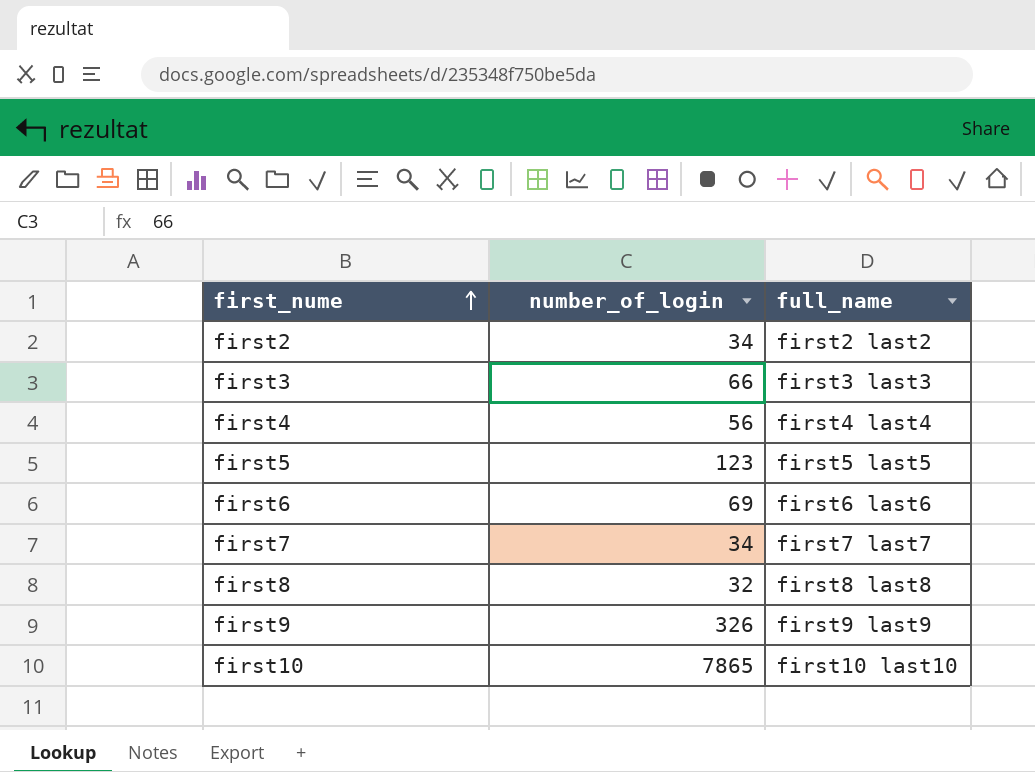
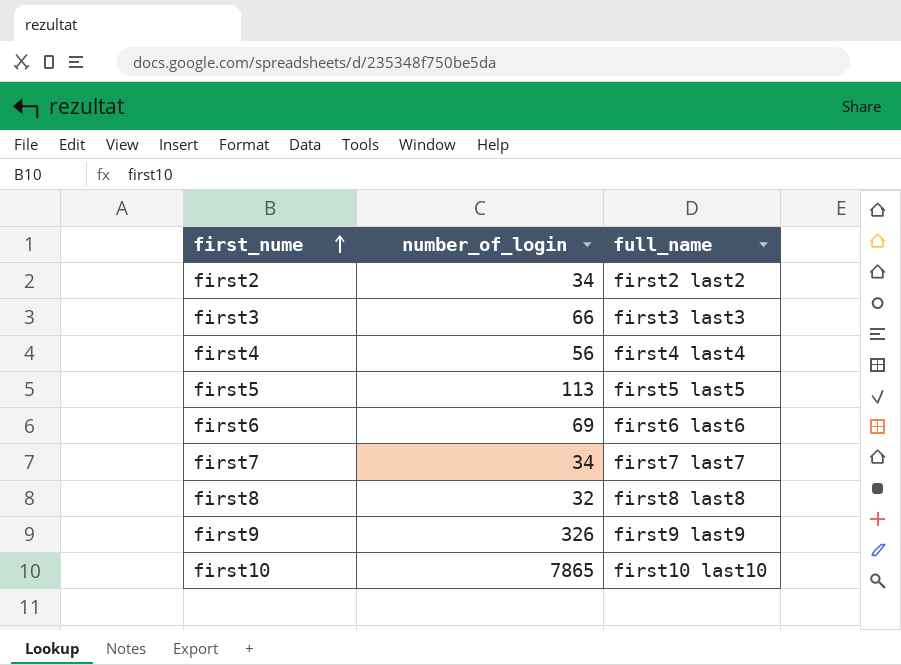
first5 | number_of_login: 123 -> 113

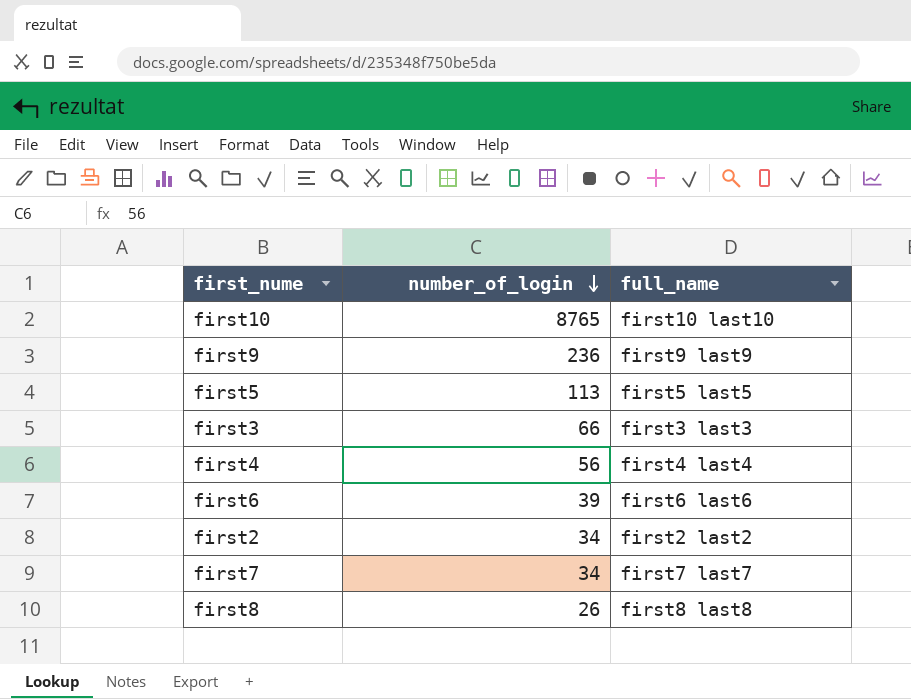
row order: first_nume ascending -> number_of_login descending
first10 | number_of_login: 7865 -> 8765
first9 | number_of_login: 326 -> 236
first6 | number_of_login: 69 -> 39
first8 | number_of_login: 32 -> 26

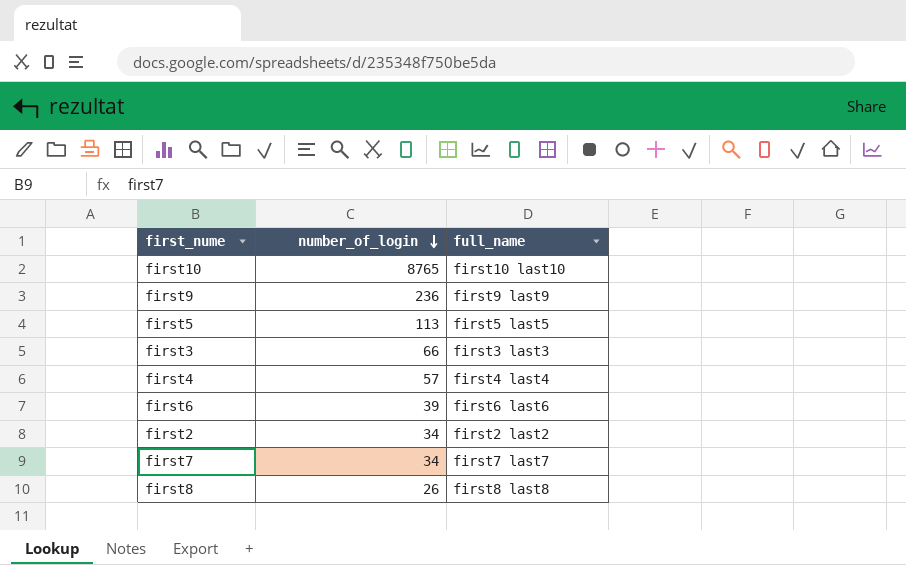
first4 | number_of_login: 56 -> 57

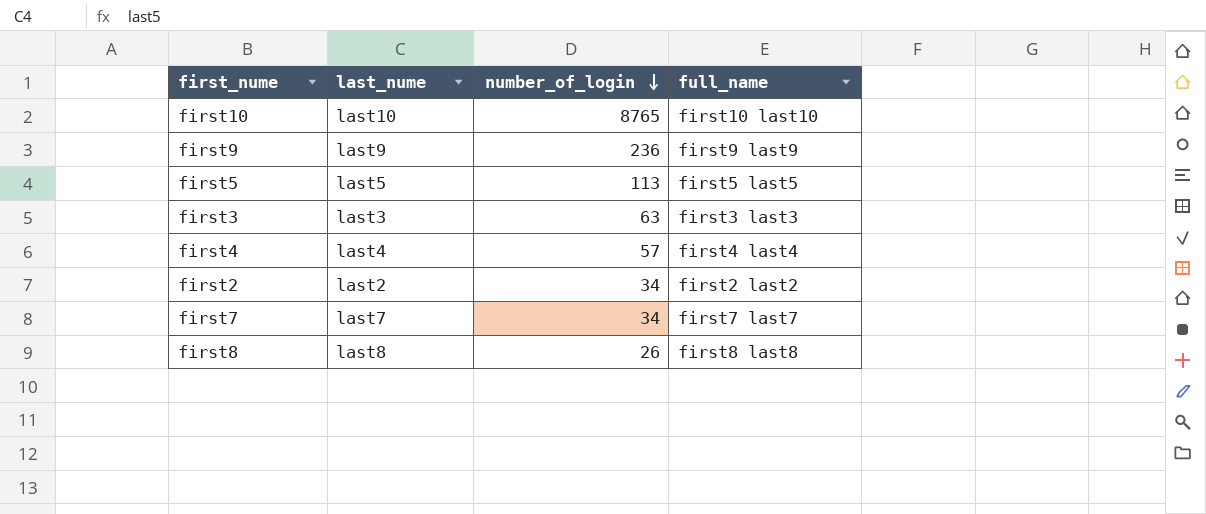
column last_nume | position: none -> 2
row first6: 39 | first6 last6 -> none
first3 | number_of_login: 66 -> 63

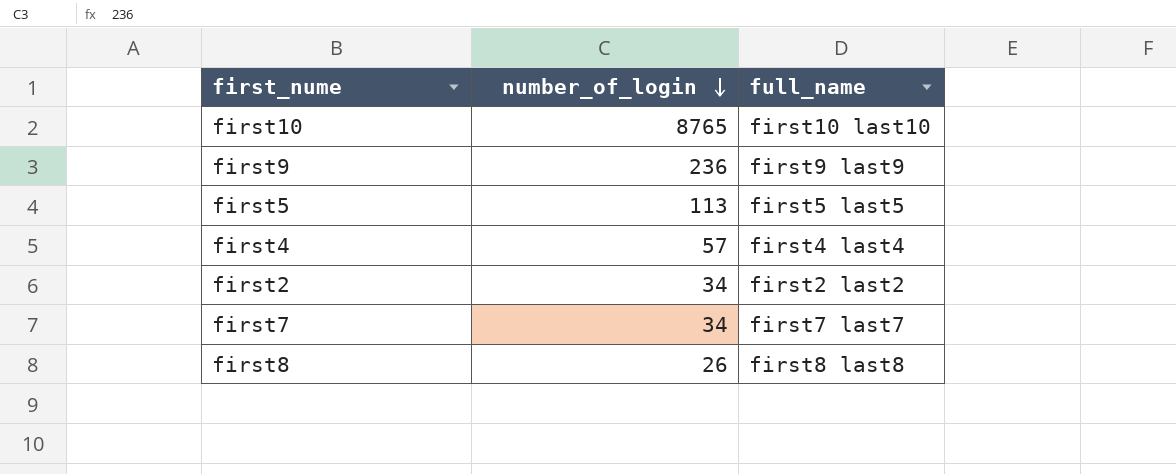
column last_nume | position: 2 -> none
row first3: last3 | 63 | first3 last3 -> none

